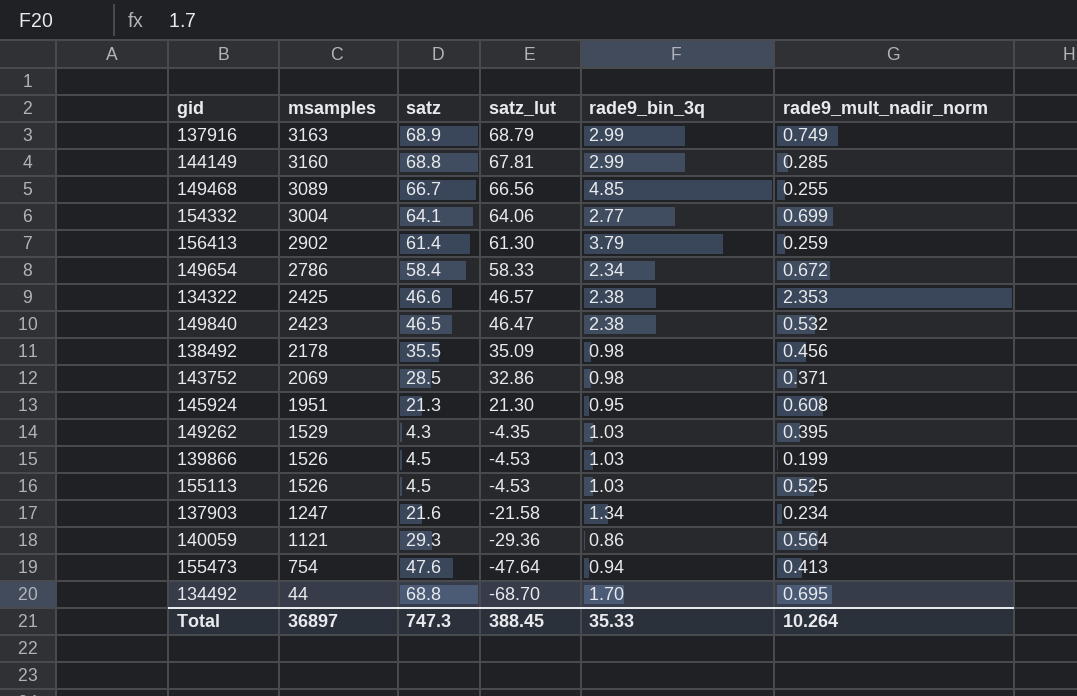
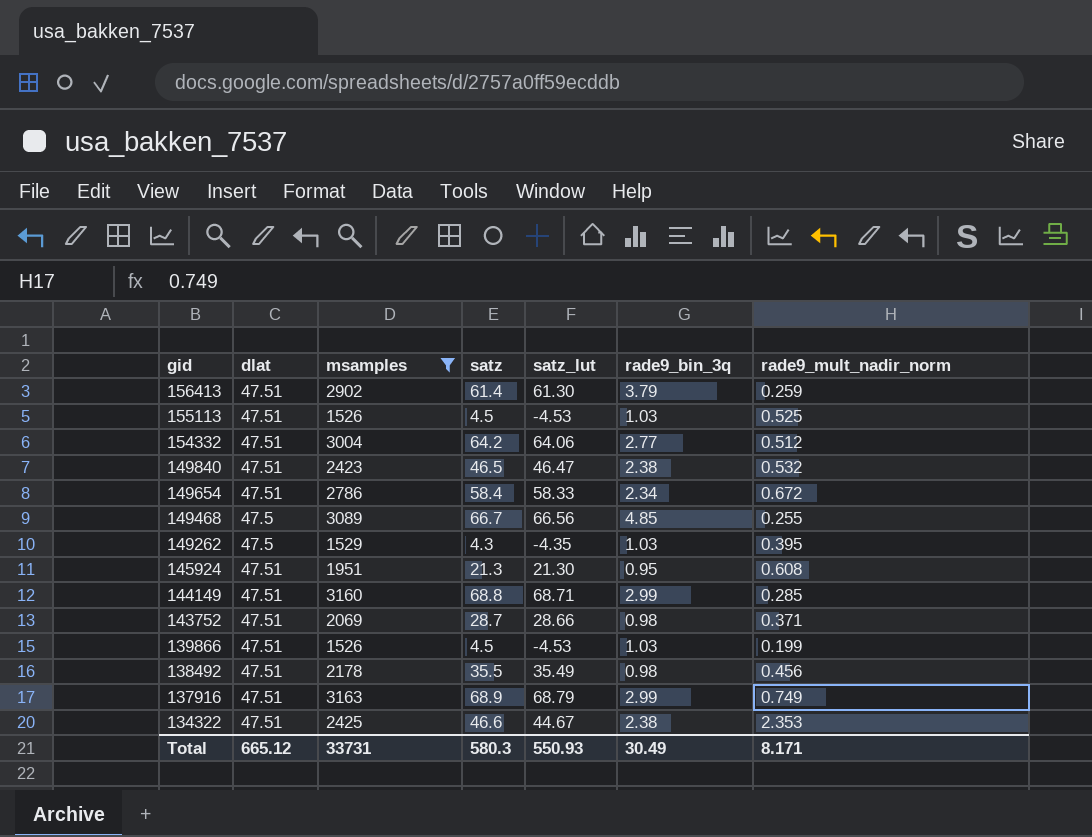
filter: none -> msamples >= 1526
row order: msamples descending -> gid descending
column dlat | position: none -> 2
154332 | satz: 64.1 -> 64.2
154332 | rade9_mult_nadir_norm: 0.699 -> 0.512
144149 | satz_lut: 67.81 -> 68.71
143752 | satz: 28.5 -> 28.7
143752 | satz_lut: 32.86 -> 28.66
138492 | satz_lut: 35.09 -> 35.49
134322 | satz_lut: 46.57 -> 44.67
Total | msamples: 36897 -> 33731
Total | satz: 747.3 -> 580.3
Total | satz_lut: 388.45 -> 550.93
Total | rade9_bin_3q: 35.33 -> 30.49
Total | rade9_mult_nadir_norm: 10.264 -> 8.171

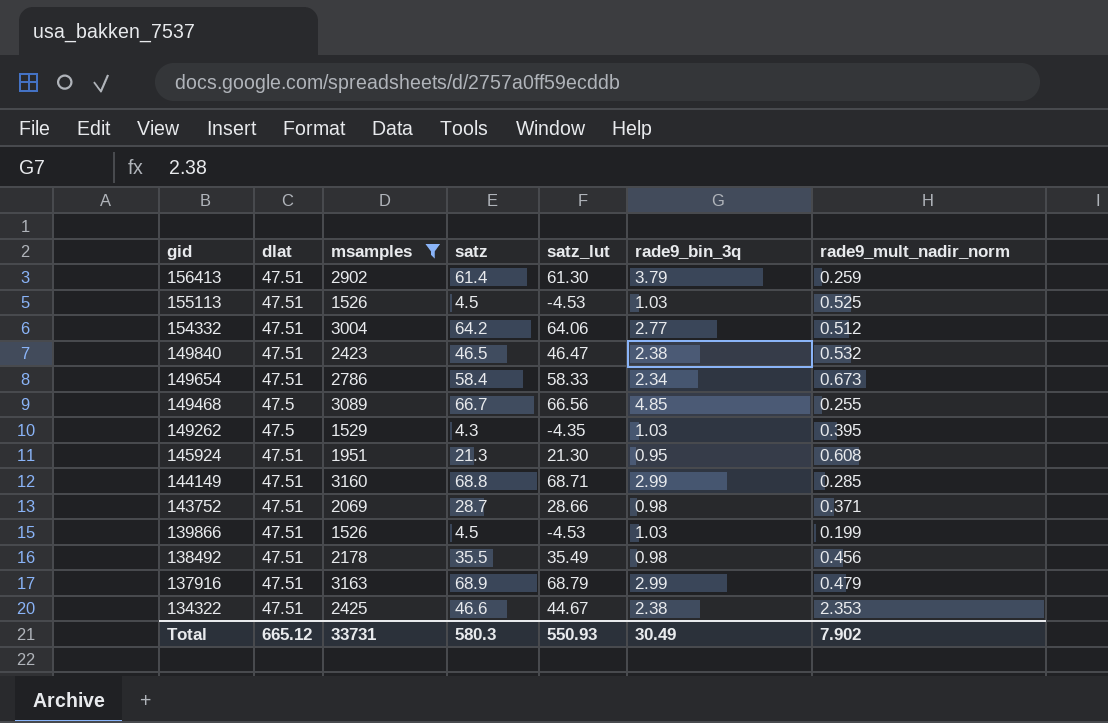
149654 | rade9_mult_nadir_norm: 0.672 -> 0.673
137916 | rade9_mult_nadir_norm: 0.749 -> 0.479
Total | rade9_mult_nadir_norm: 8.171 -> 7.902

